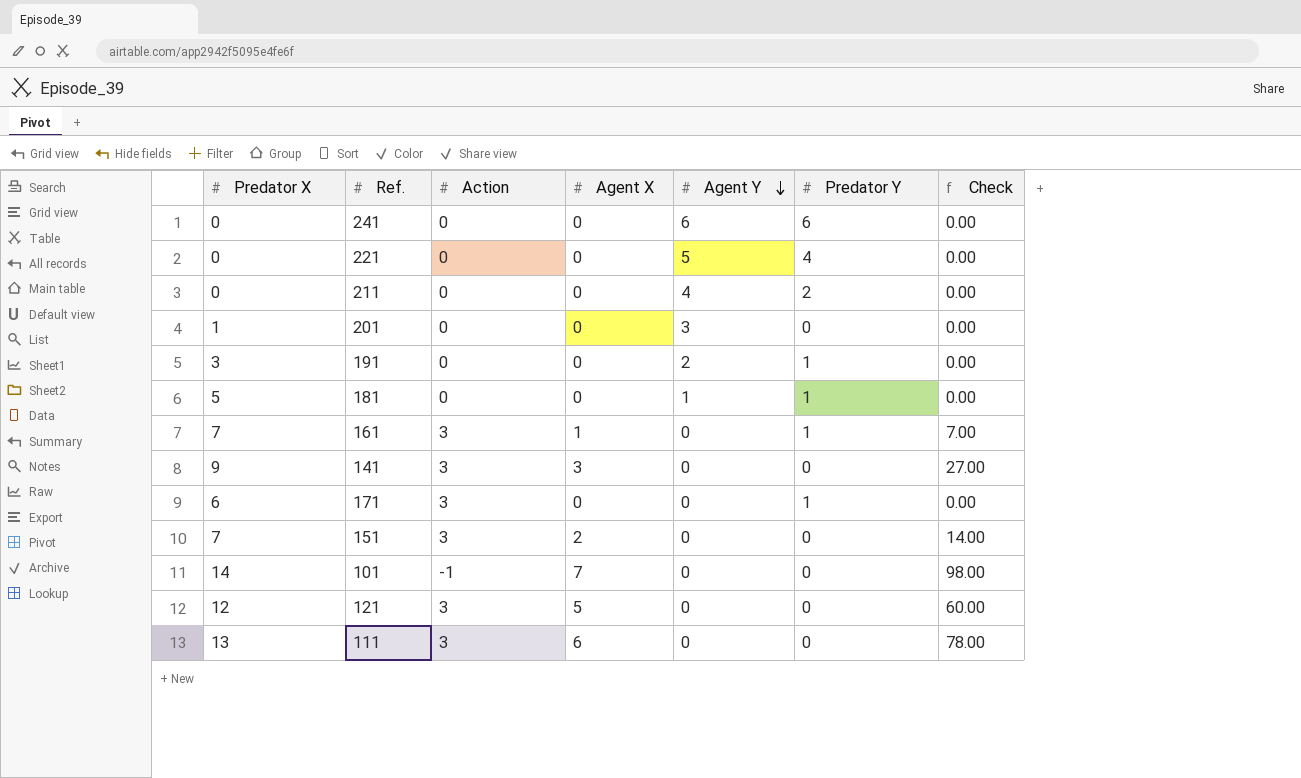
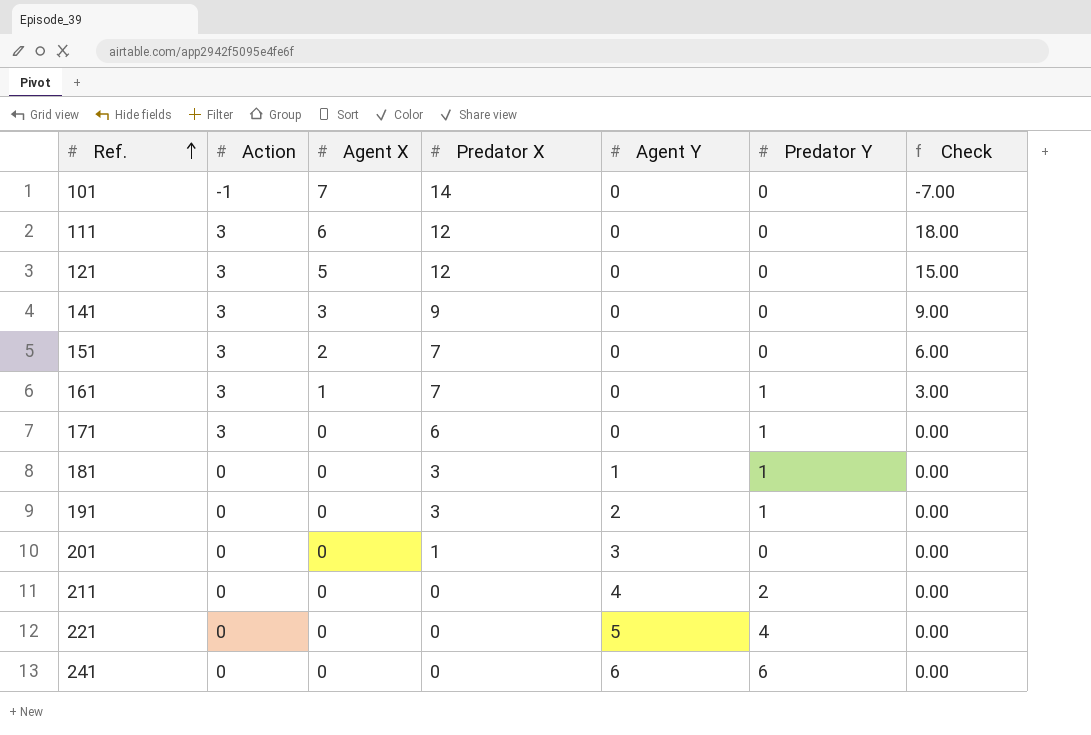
row order: Agent Y descending -> Ref. ascending
column Predator X | position: 1 -> 4
column Check | formula: [Predator X] * [Agent X] -> [Action] * [Agent X]
111 | Predator X: 13 -> 12
181 | Predator X: 5 -> 3

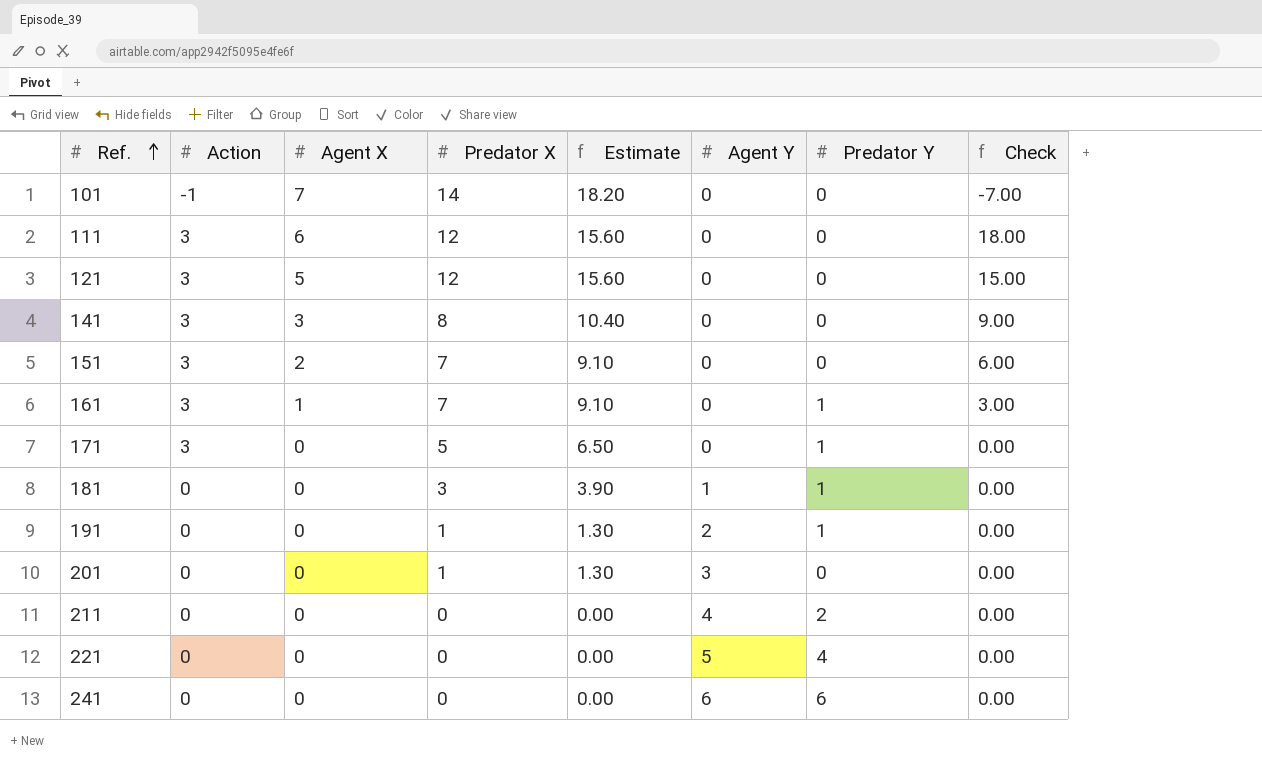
column Estimate | formula: none -> [Predator X] * 1.3
141 | Predator X: 9 -> 8
171 | Predator X: 6 -> 5
191 | Predator X: 3 -> 1

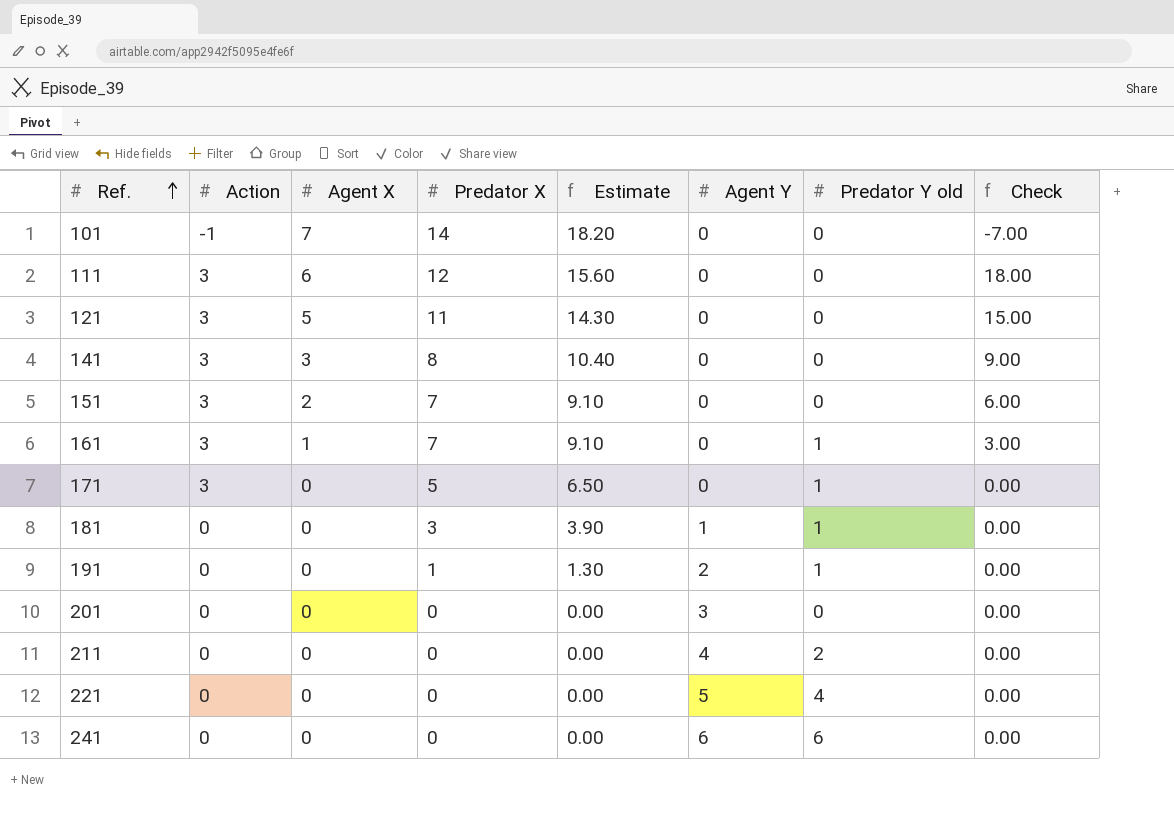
column name: Predator Y -> Predator Y old
121 | Predator X: 12 -> 11
121 | Estimate: 15.60 -> 14.30
201 | Predator X: 1 -> 0
201 | Estimate: 1.30 -> 0.00

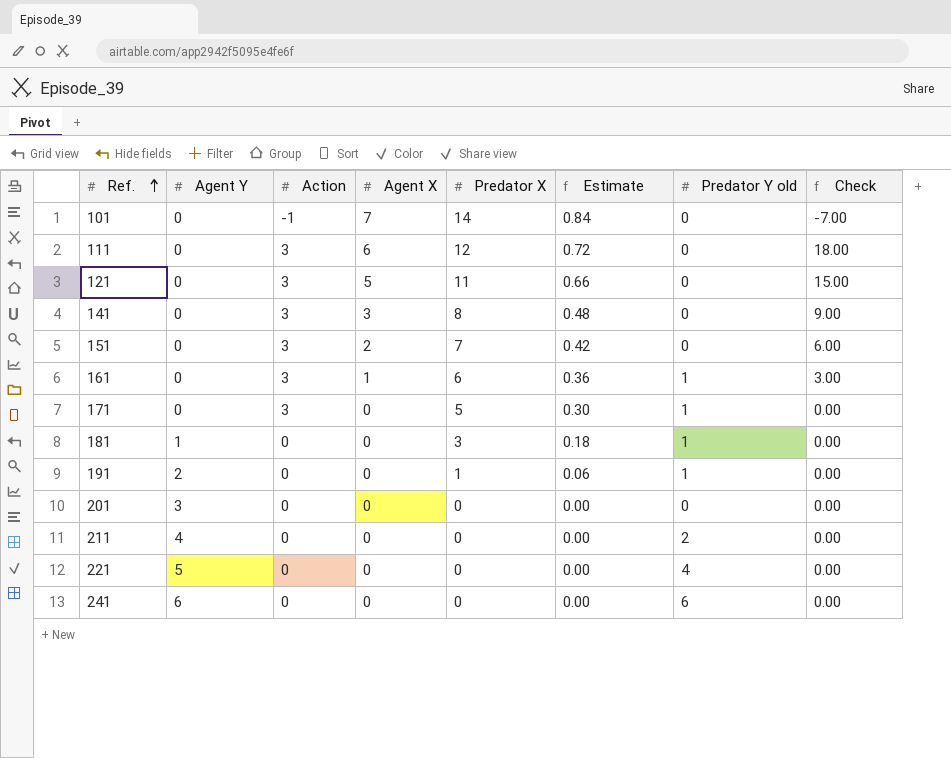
column Agent Y | position: 6 -> 2
column Estimate | formula: [Predator X] * 1.3 -> [Predator X] * 0.06
161 | Predator X: 7 -> 6

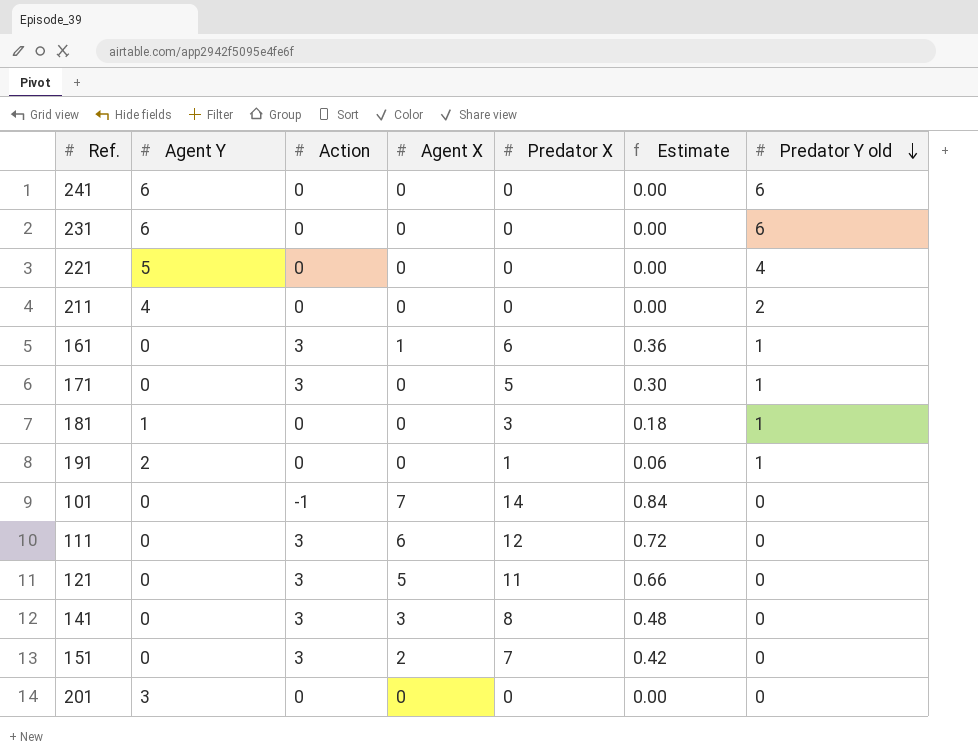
row order: Ref. ascending -> Predator Y old descending
column Check | formula: [Action] * [Agent X] -> none
row 231: none -> 6 | 0 | 0 | 0 | 0.00 | 6

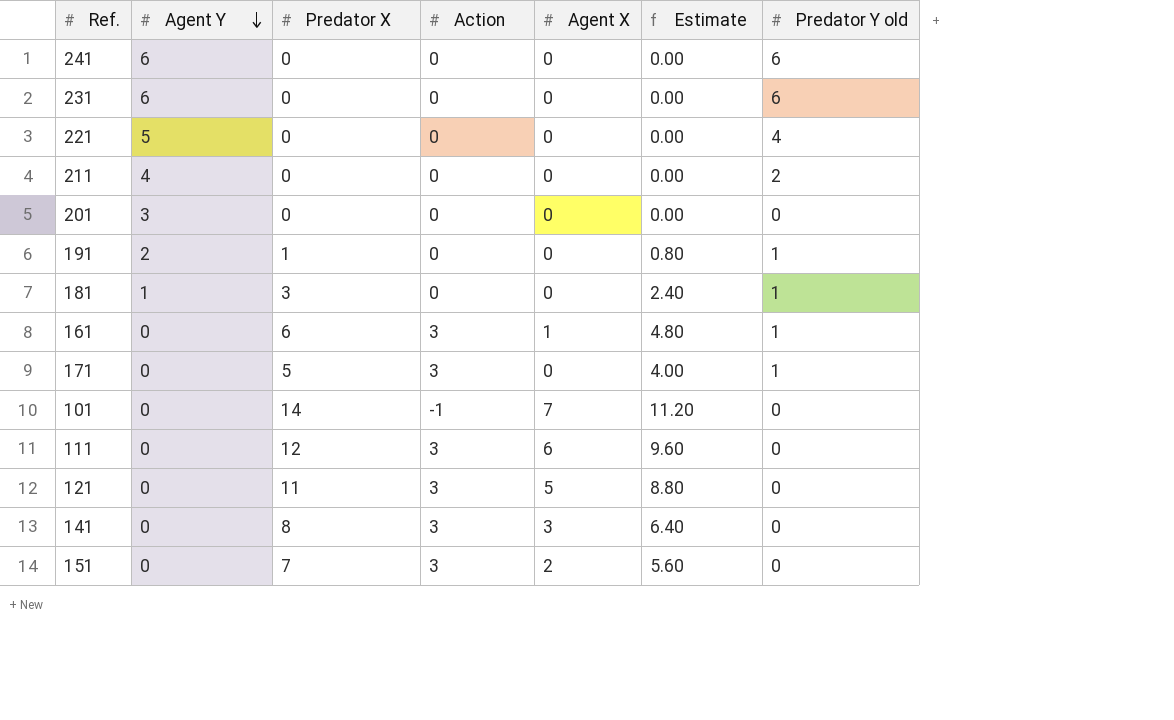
row order: Predator Y old descending -> Agent Y descending
column Predator X | position: 5 -> 3
column Estimate | formula: [Predator X] * 0.06 -> [Predator X] * 0.8

